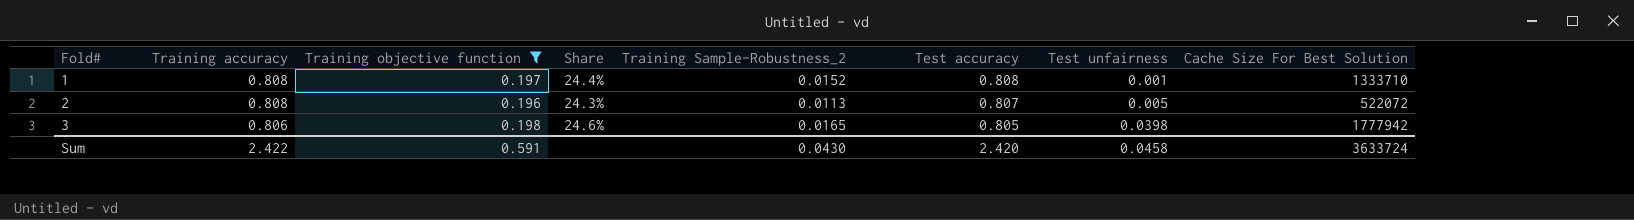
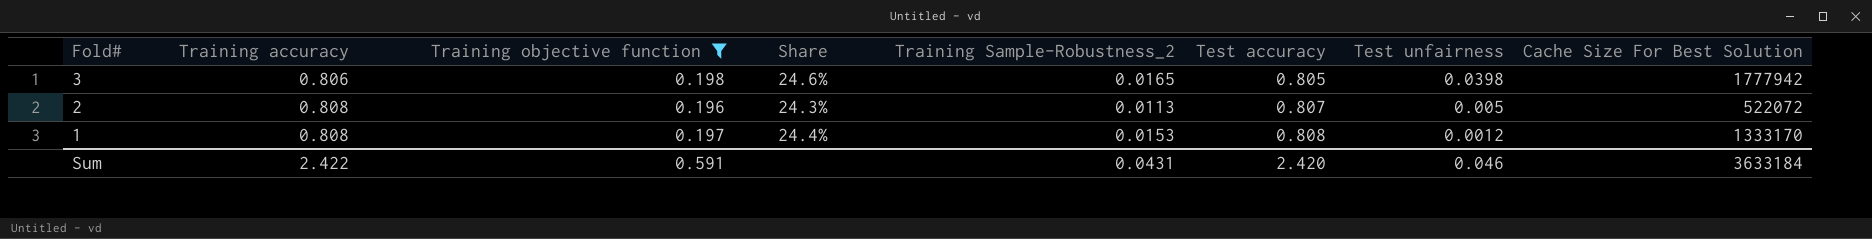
row order: Fold# ascending -> Fold# descending
1 | Training Sample-Robustness_2: 0.0152 -> 0.0153
1 | Test unfairness: 0.001 -> 0.0012
1 | Cache Size For Best Solution: 1333710 -> 1333170
Sum | Training Sample-Robustness_2: 0.0430 -> 0.0431
Sum | Test unfairness: 0.0458 -> 0.046
Sum | Cache Size For Best Solution: 3633724 -> 3633184

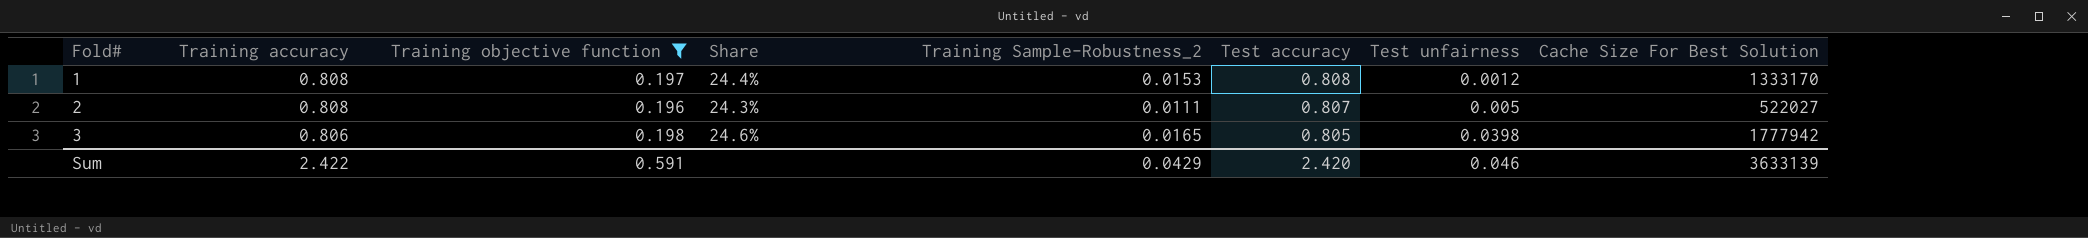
row order: Fold# descending -> Fold# ascending
2 | Training Sample-Robustness_2: 0.0113 -> 0.0111
2 | Cache Size For Best Solution: 522072 -> 522027
Sum | Training Sample-Robustness_2: 0.0431 -> 0.0429
Sum | Cache Size For Best Solution: 3633184 -> 3633139

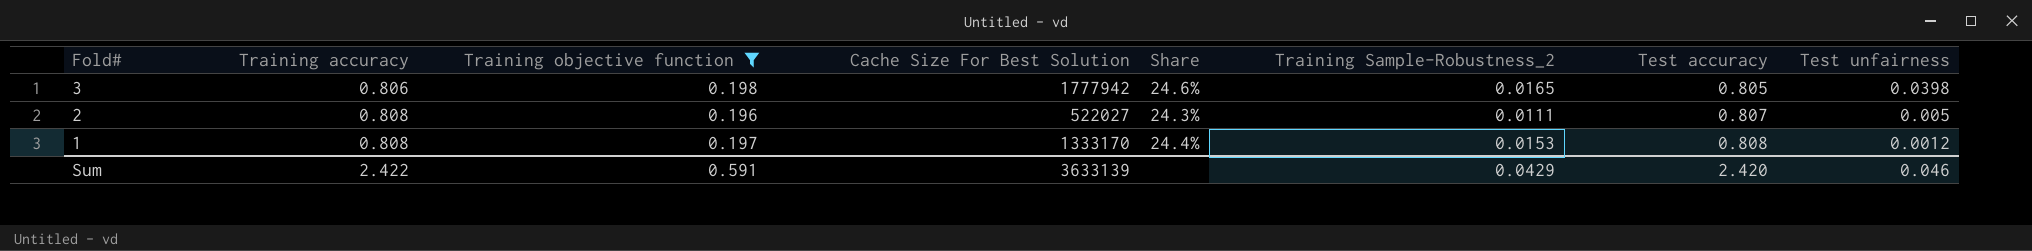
row order: Fold# ascending -> Fold# descending
column Cache Size For Best Solution | position: 8 -> 4

